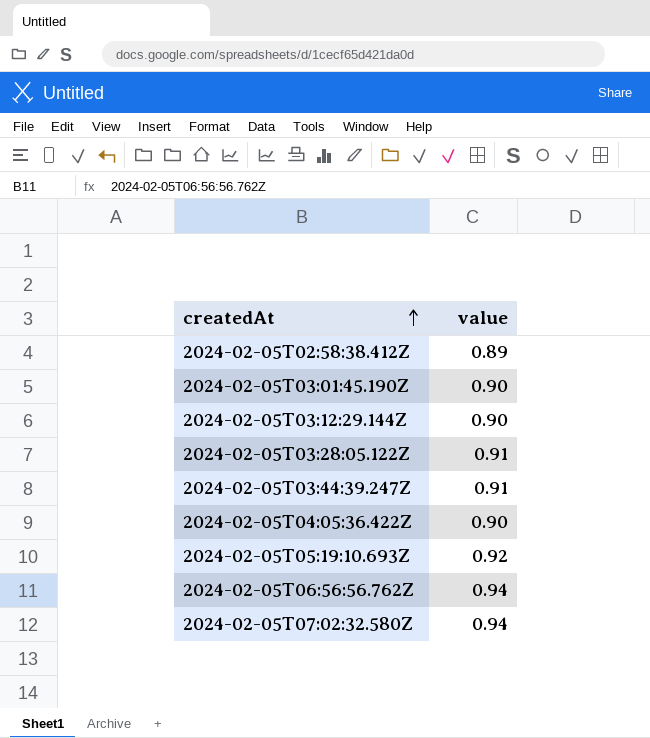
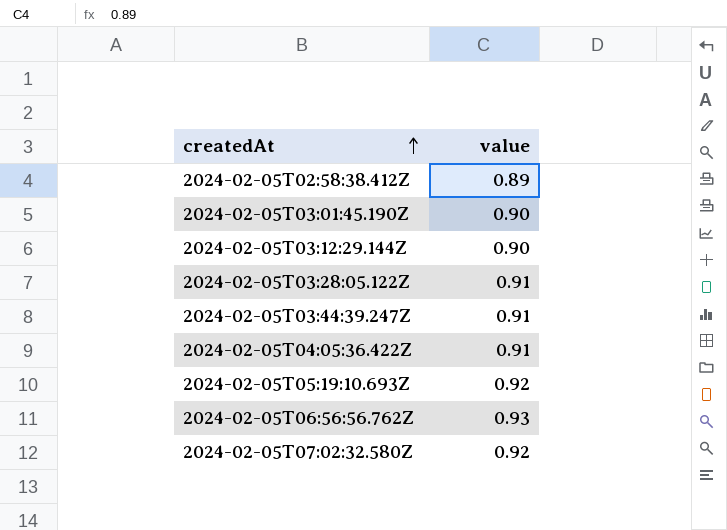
2024-02-05T04:05:36.422Z | value: 0.90 -> 0.91
2024-02-05T06:56:56.762Z | value: 0.94 -> 0.93
2024-02-05T07:02:32.580Z | value: 0.94 -> 0.92

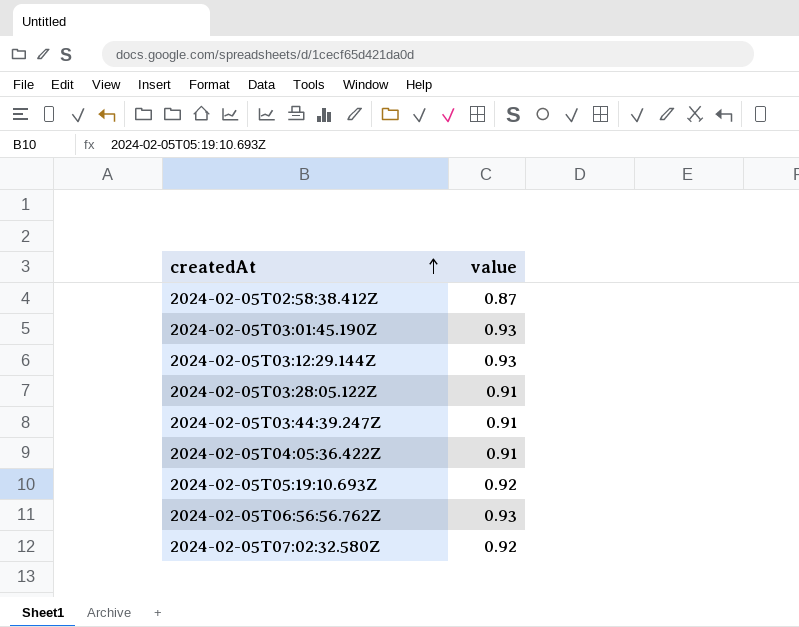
2024-02-05T02:58:38.412Z | value: 0.89 -> 0.87
2024-02-05T03:01:45.190Z | value: 0.90 -> 0.93
2024-02-05T03:12:29.144Z | value: 0.90 -> 0.93

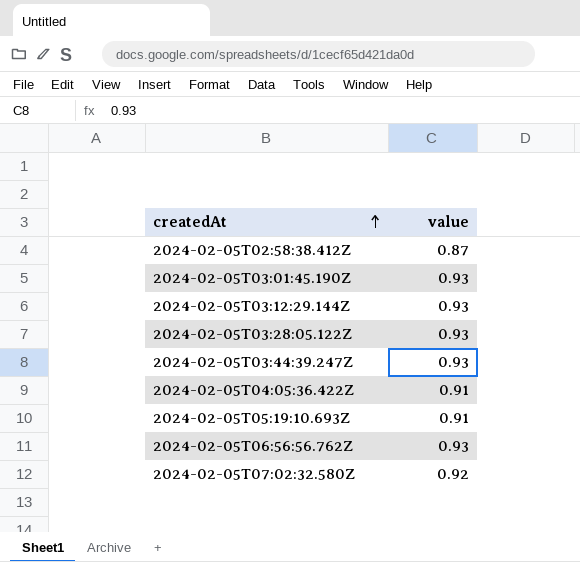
2024-02-05T03:28:05.122Z | value: 0.91 -> 0.93
2024-02-05T03:44:39.247Z | value: 0.91 -> 0.93
2024-02-05T05:19:10.693Z | value: 0.92 -> 0.91

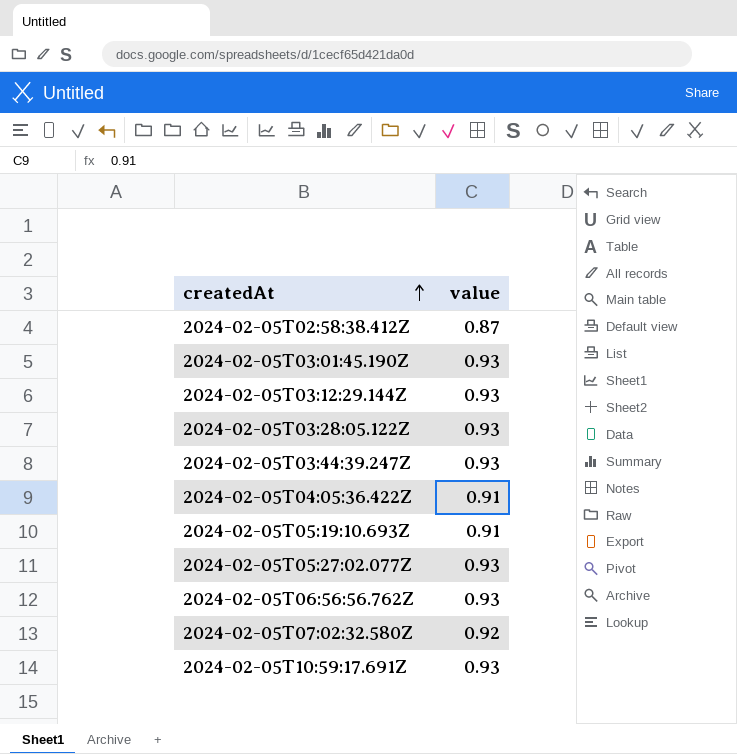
row 2024-02-05T05:27:02.077Z: none -> 0.93
row 2024-02-05T10:59:17.691Z: none -> 0.93

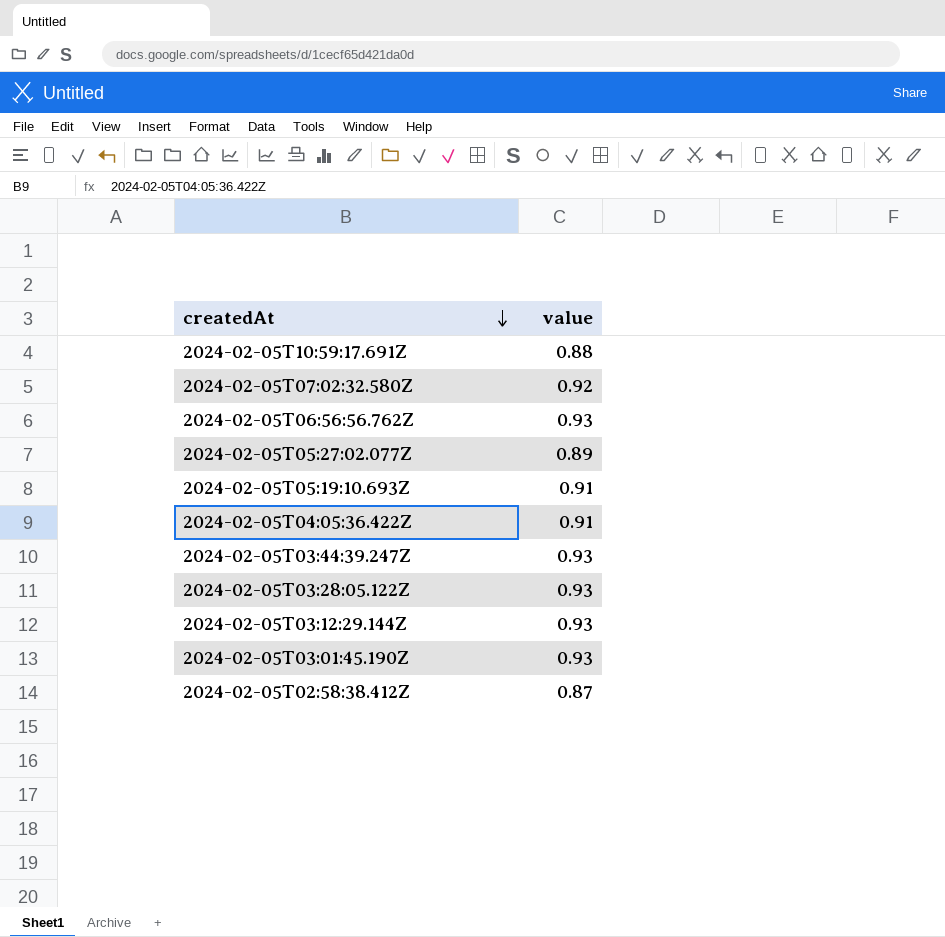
row order: createdAt ascending -> createdAt descending
2024-02-05T10:59:17.691Z | value: 0.93 -> 0.88
2024-02-05T05:27:02.077Z | value: 0.93 -> 0.89

